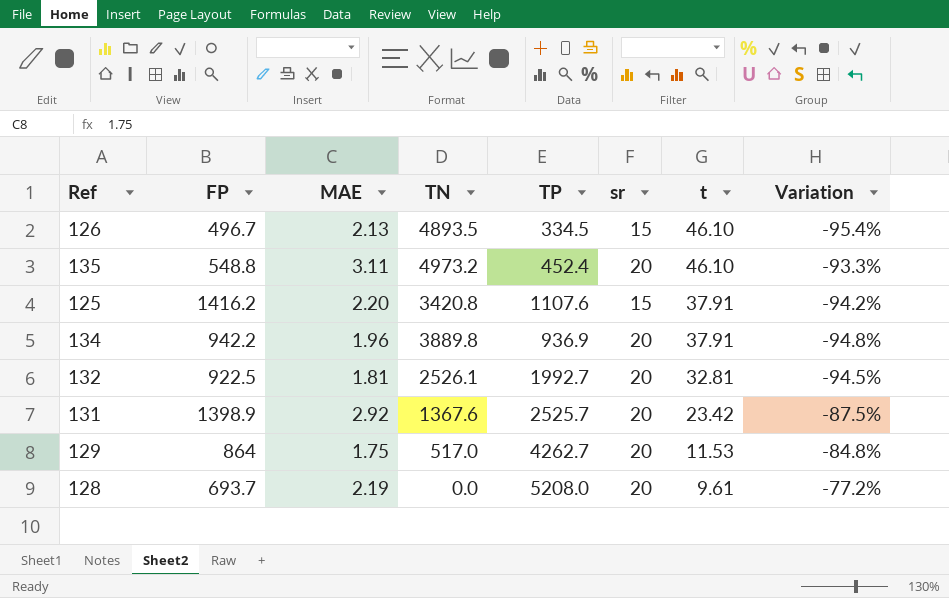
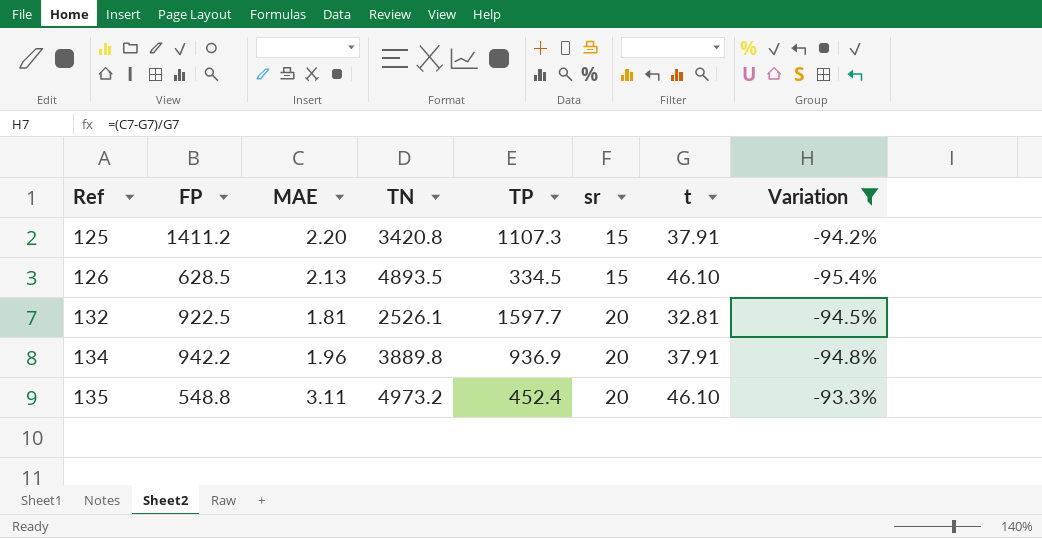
filter: none -> Variation <= -93.3%
row order: t descending -> Ref ascending
125 | FP: 1416.2 -> 1411.2
125 | TP: 1107.6 -> 1107.3
126 | FP: 496.7 -> 628.5
132 | TP: 1992.7 -> 1597.7

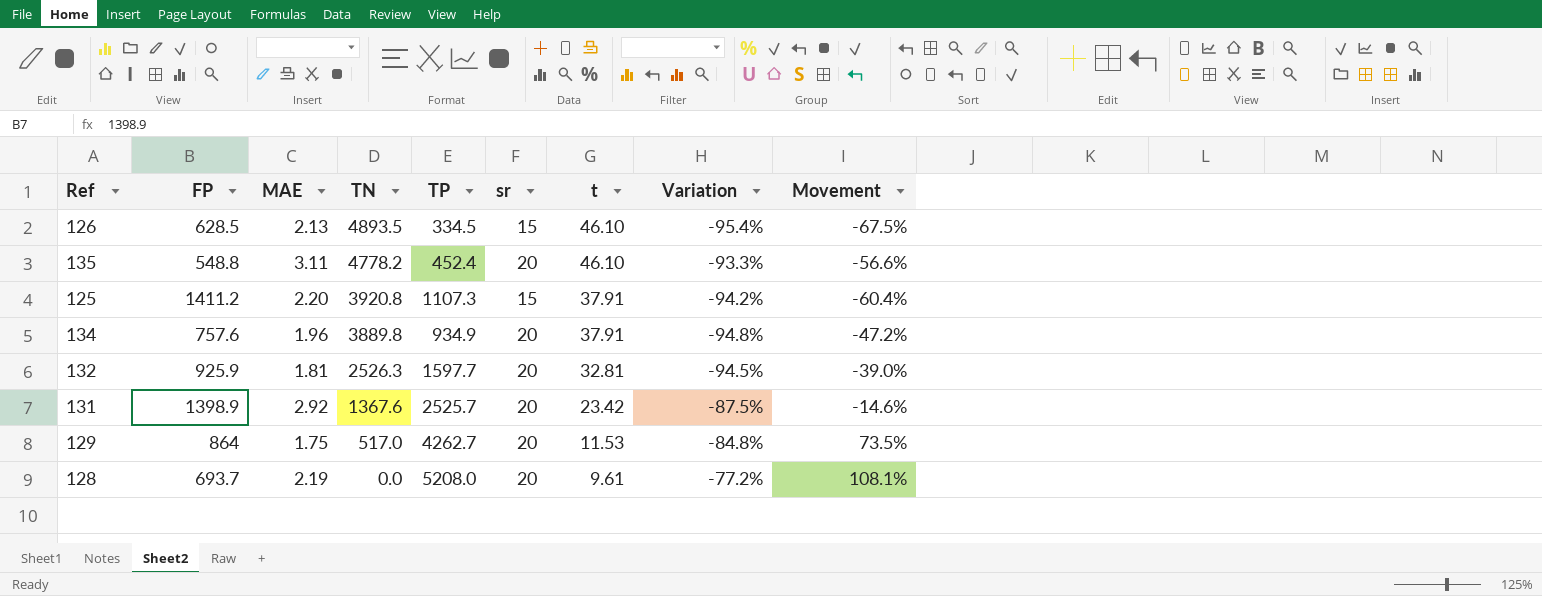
filter: Variation <= -93.3% -> none
row order: Ref ascending -> TN descending
column Movement | formula: none -> ([sr] - [t]) / [t]
135 | TN: 4973.2 -> 4778.2
125 | TN: 3420.8 -> 3920.8
134 | FP: 942.2 -> 757.6
134 | TP: 936.9 -> 934.9
132 | FP: 922.5 -> 925.9
132 | TN: 2526.1 -> 2526.3

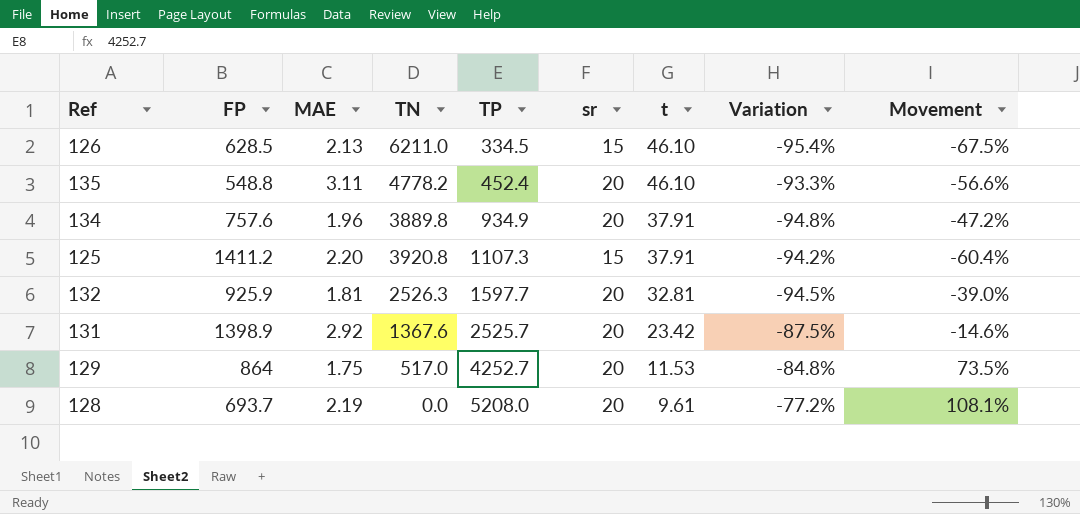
row order: TN descending -> TP ascending
126 | TN: 4893.5 -> 6211.0
129 | TP: 4262.7 -> 4252.7

